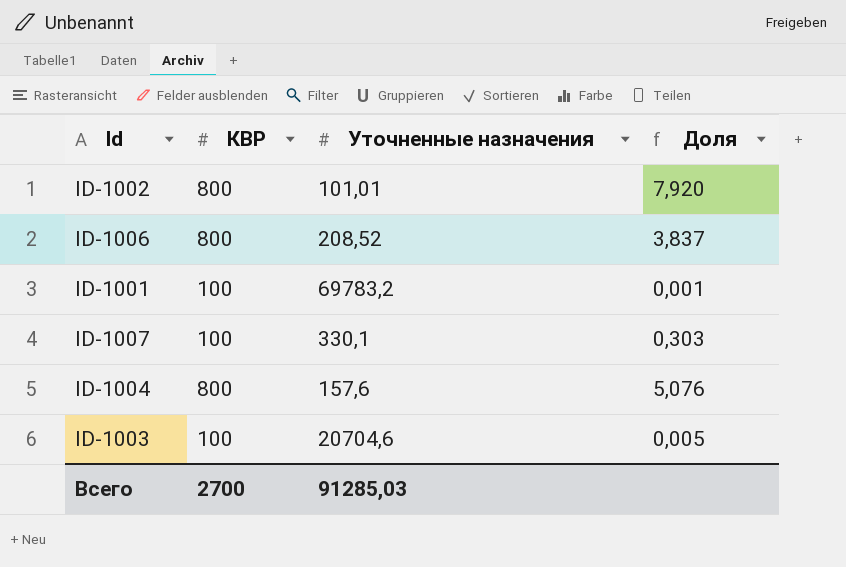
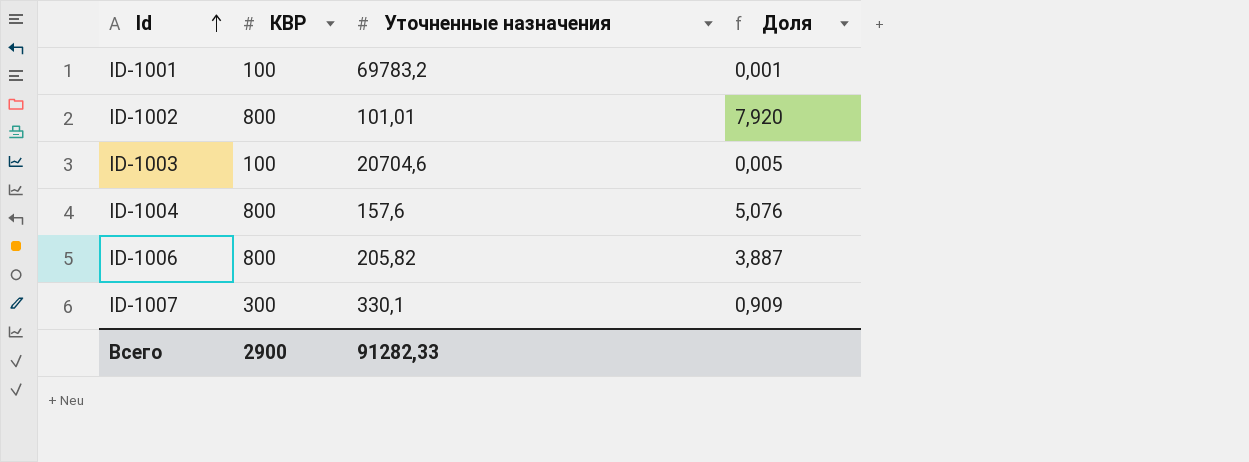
row order: none -> Id ascending
ID-1006 | Уточненные назначения: 208,52 -> 205,82
ID-1006 | Доля: 3,837 -> 3,887
ID-1007 | КВР: 100 -> 300
ID-1007 | Доля: 0,303 -> 0,909
Всего | КВР: 2700 -> 2900
Всего | Уточненные назначения: 91285,03 -> 91282,33

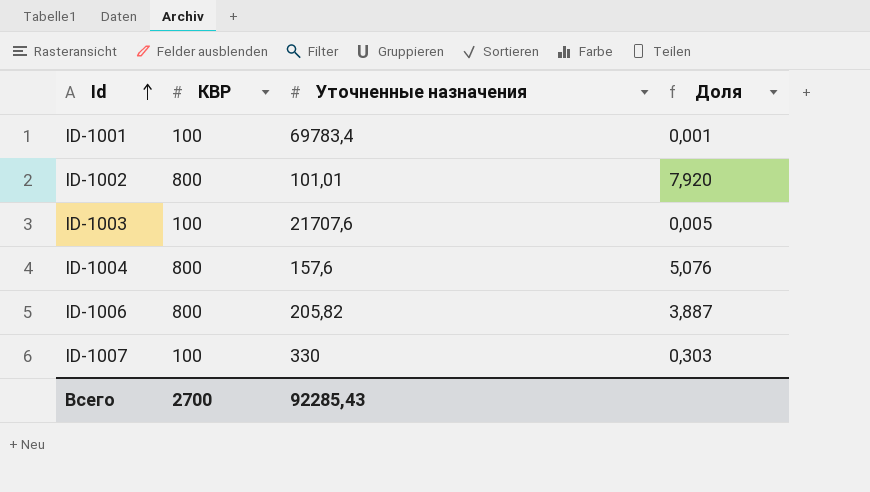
ID-1001 | Уточненные назначения: 69783,2 -> 69783,4
ID-1003 | Уточненные назначения: 20704,6 -> 21707,6
ID-1007 | КВР: 300 -> 100
ID-1007 | Уточненные назначения: 330,1 -> 330
ID-1007 | Доля: 0,909 -> 0,303
Всего | КВР: 2900 -> 2700
Всего | Уточненные назначения: 91282,33 -> 92285,43

